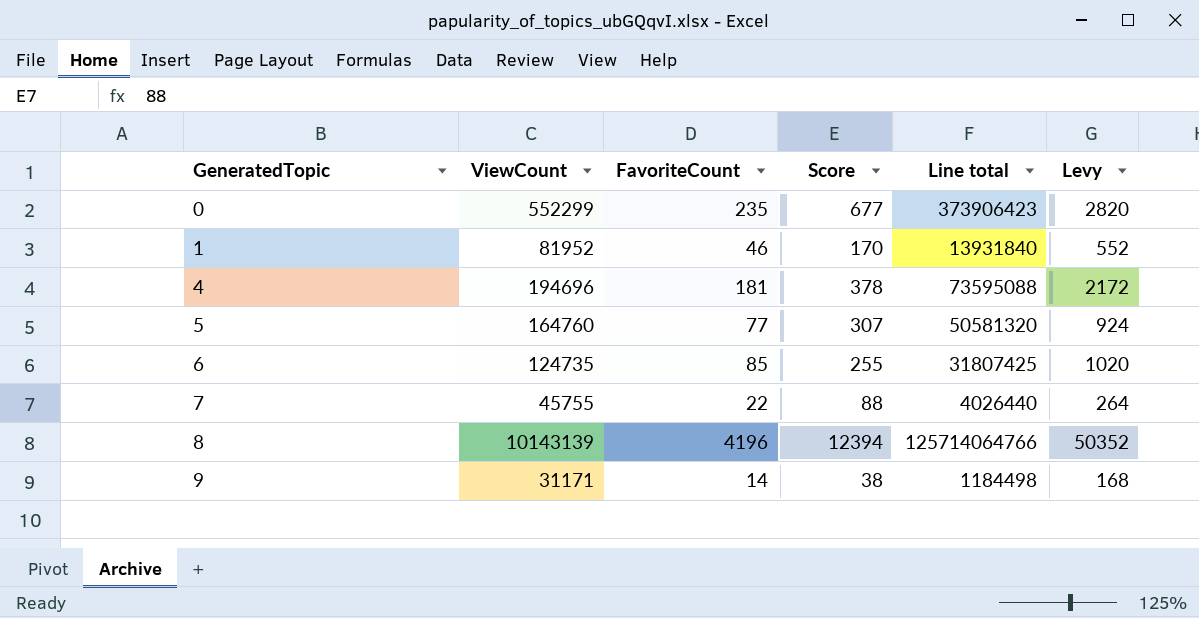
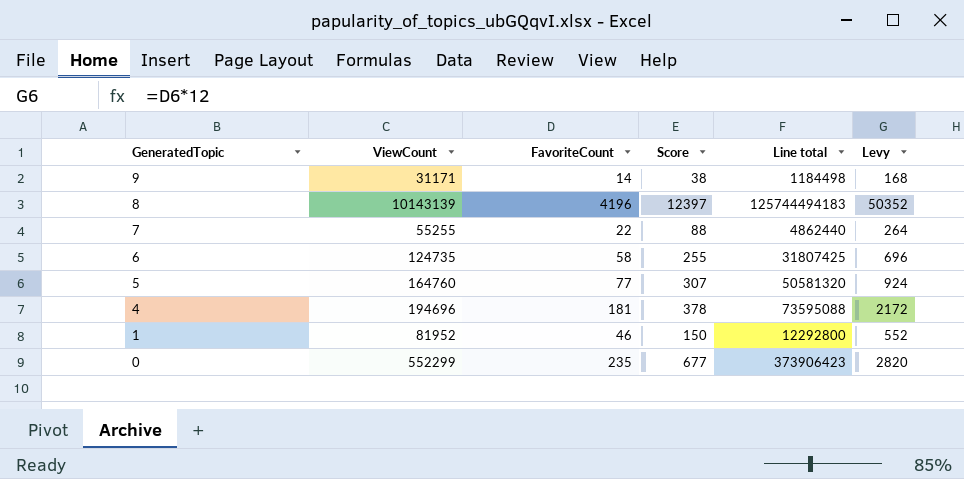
row order: GeneratedTopic ascending -> GeneratedTopic descending
8 | Score: 12394 -> 12397
8 | Line total: 125714064766 -> 125744494183
7 | ViewCount: 45755 -> 55255
7 | Line total: 4026440 -> 4862440
6 | FavoriteCount: 85 -> 58
6 | Levy: 1020 -> 696
1 | Score: 170 -> 150
1 | Line total: 13931840 -> 12292800

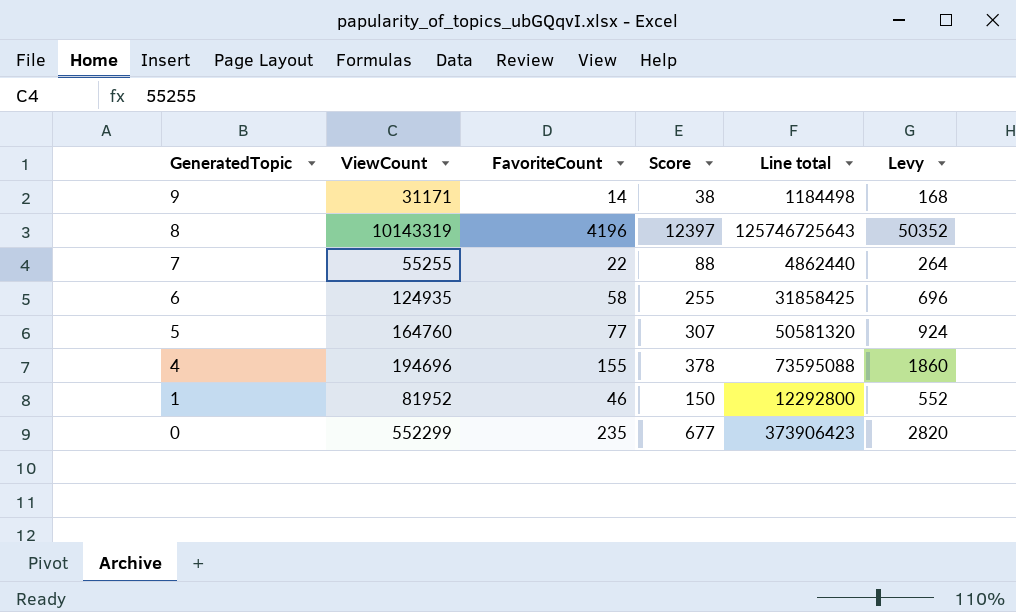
8 | ViewCount: 10143139 -> 10143319
8 | Line total: 125744494183 -> 125746725643
6 | ViewCount: 124735 -> 124935
6 | Line total: 31807425 -> 31858425
4 | FavoriteCount: 181 -> 155
4 | Levy: 2172 -> 1860

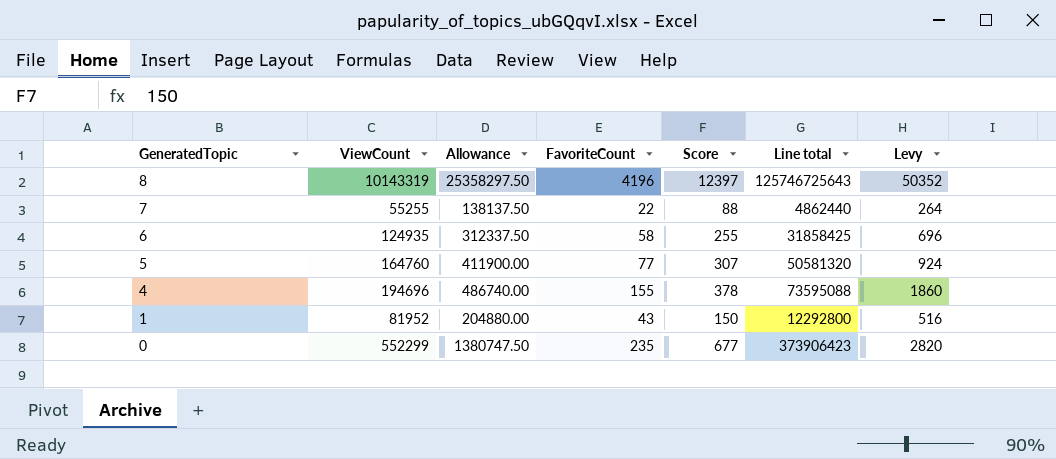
column Allowance | formula: none -> [ViewCount] * 2.5
row 9: 31171 | 14 | 38 | 1184498 | 168 -> none
1 | FavoriteCount: 46 -> 43
1 | Levy: 552 -> 516

